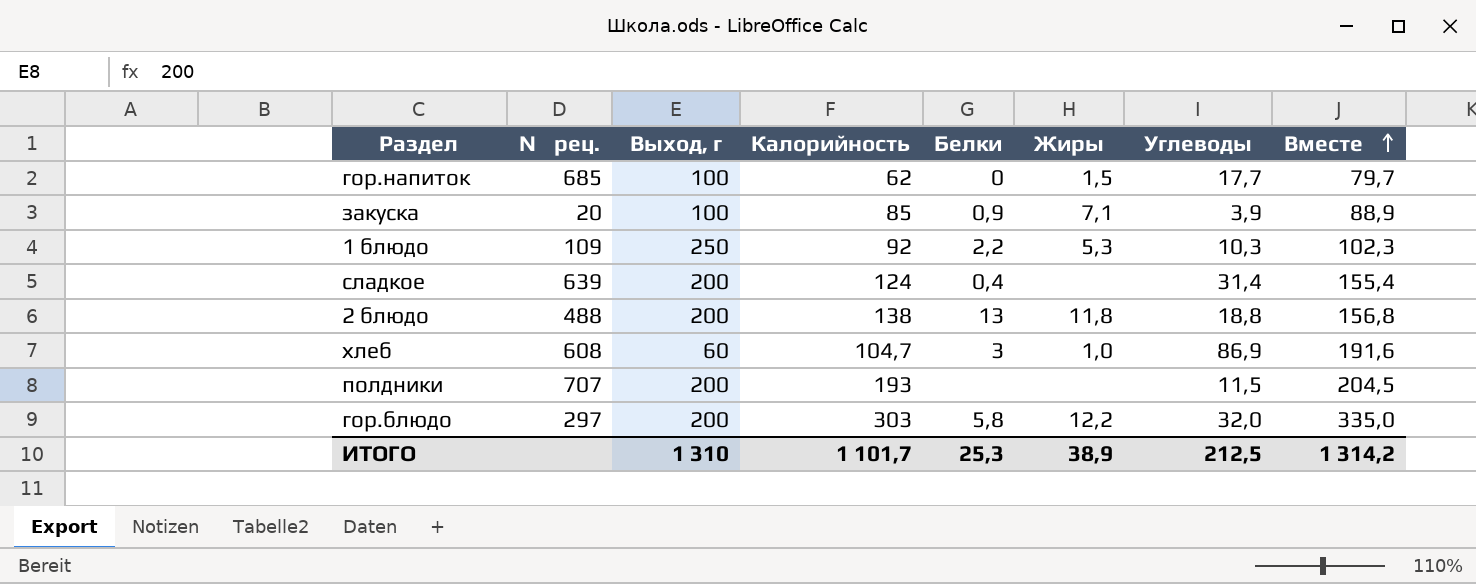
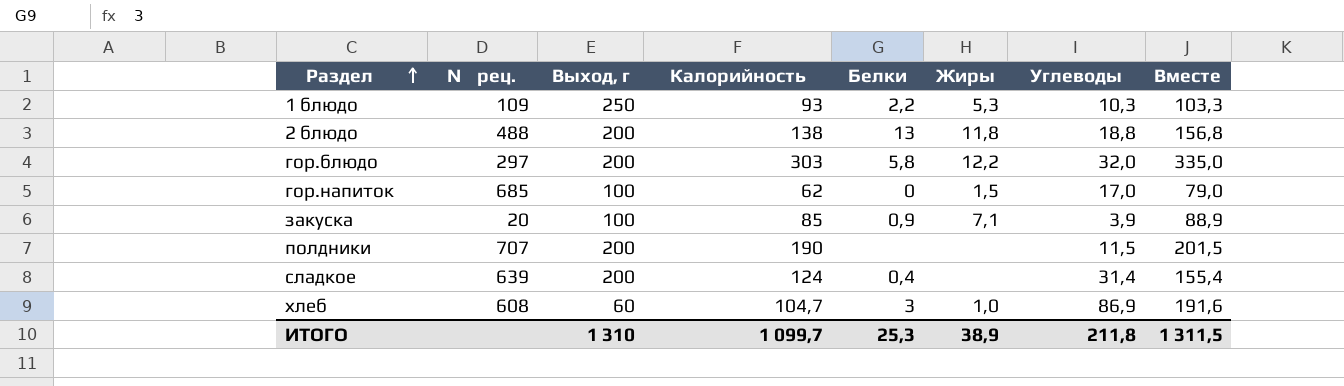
row order: Вместе ascending -> Раздел ascending
1 блюдо | Калорийность: 92 -> 93
1 блюдо | Вместе: 102,3 -> 103,3
гор.напиток | Углеводы: 17,7 -> 17,0
гор.напиток | Вместе: 79,7 -> 79,0
полдники | Калорийность: 193 -> 190
полдники | Вместе: 204,5 -> 201,5
ИТОГО | Калорийность: 1 101,7 -> 1 099,7
ИТОГО | Углеводы: 212,5 -> 211,8
ИТОГО | Вместе: 1 314,2 -> 1 311,5

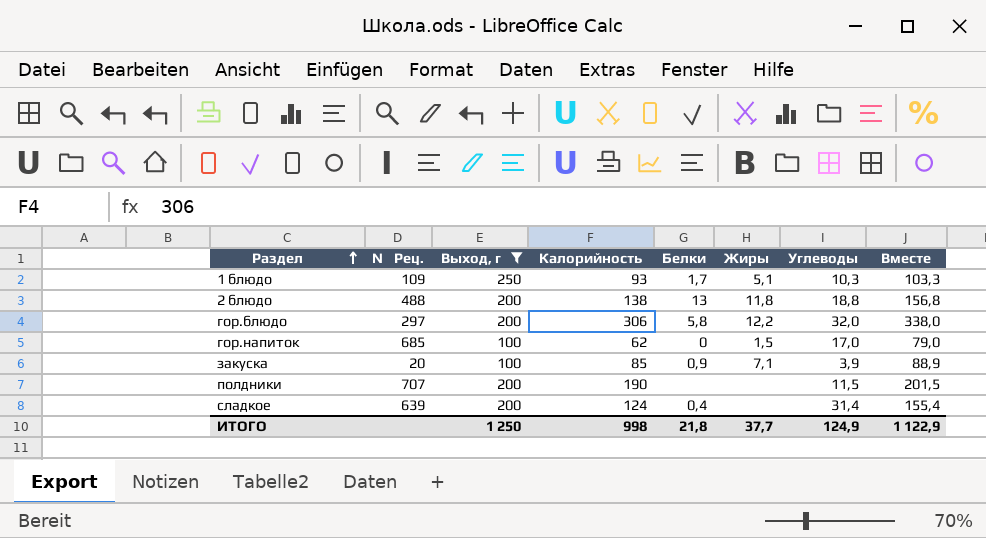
filter: none -> Выход, г != 60
column name: № рец. -> № Рец.
1 блюдо | Белки: 2,2 -> 1,7
1 блюдо | Жиры: 5,3 -> 5,1
гор.блюдо | Калорийность: 303 -> 306
гор.блюдо | Вместе: 335,0 -> 338,0
ИТОГО | Выход, г: 1 310 -> 1 250
ИТОГО | Калорийность: 1 099,7 -> 998
ИТОГО | Белки: 25,3 -> 21,8
ИТОГО | Жиры: 38,9 -> 37,7
ИТОГО | Углеводы: 211,8 -> 124,9
ИТОГО | Вместе: 1 311,5 -> 1 122,9

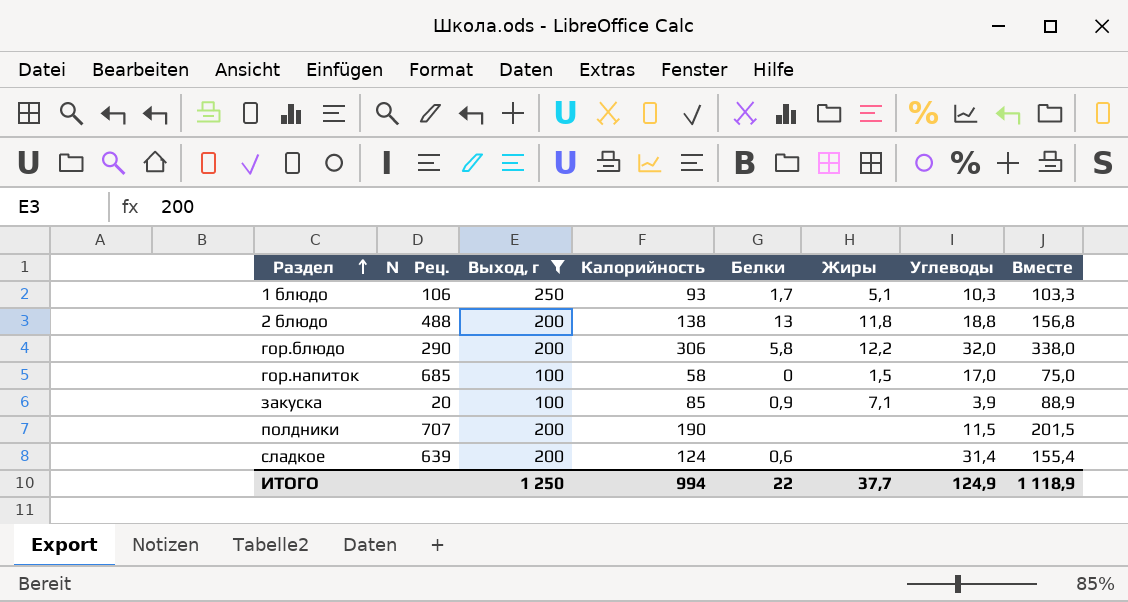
1 блюдо | № Рец.: 109 -> 106
гор.блюдо | № Рец.: 297 -> 290
гор.напиток | Калорийность: 62 -> 58
гор.напиток | Вместе: 79,0 -> 75,0
сладкое | Белки: 0,4 -> 0,6
ИТОГО | Калорийность: 998 -> 994
ИТОГО | Белки: 21,8 -> 22
ИТОГО | Вместе: 1 122,9 -> 1 118,9

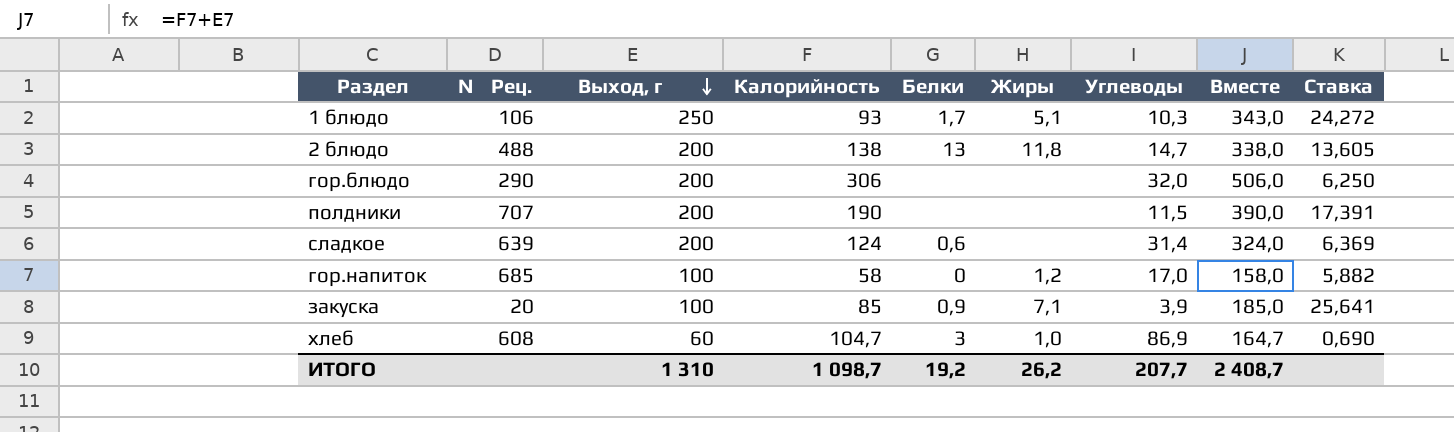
filter: Выход, г != 60 -> none
row order: Раздел ascending -> Выход, г descending
column Вместе | formula: [Калорийность] + [Углеводы] -> [Выход, г] + [Калорийность]
column Ставка | formula: none -> [Выход, г] / [Углеводы]
2 блюдо | Углеводы: 18,8 -> 14,7
гор.блюдо | Белки: 5,8 -> none
гор.блюдо | Жиры: 12,2 -> none
гор.напиток | Жиры: 1,5 -> 1,2
ИТОГО | Выход, г: 1 250 -> 1 310
ИТОГО | Калорийность: 994 -> 1 098,7
ИТОГО | Белки: 22 -> 19,2
ИТОГО | Жиры: 37,7 -> 26,2
ИТОГО | Углеводы: 124,9 -> 207,7
ИТОГО | Вместе: 1 118,9 -> 2 408,7

